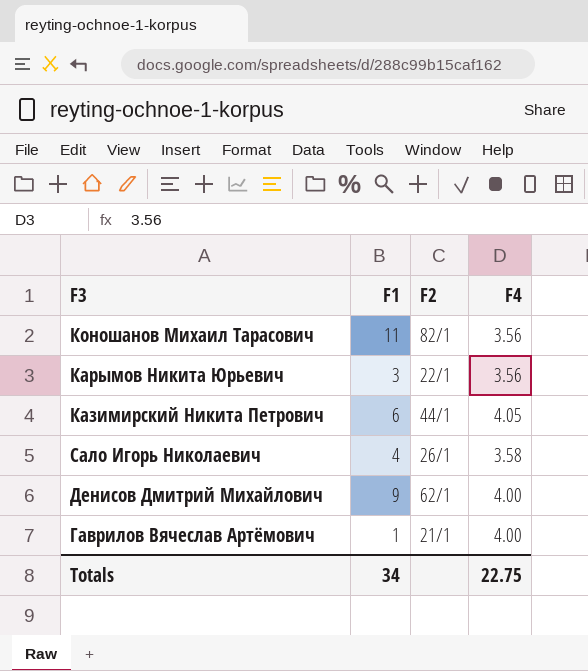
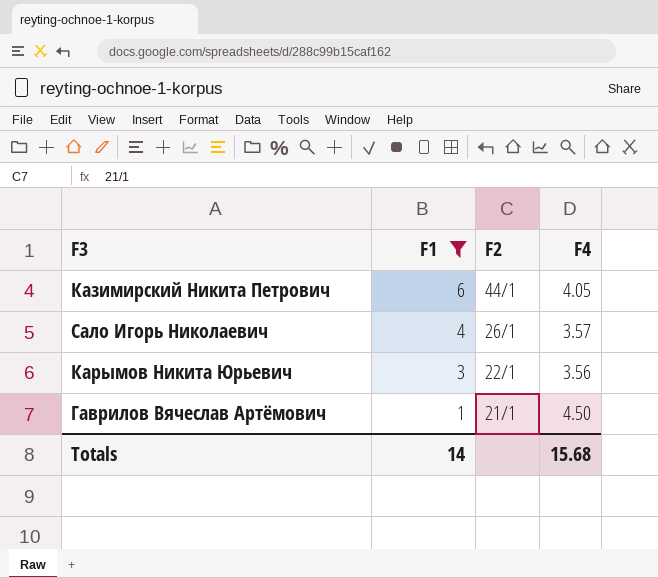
filter: none -> F1 <= 6
row order: none -> F1 descending
Сало Игорь Николаевич | F4: 3.58 -> 3.57
Гаврилов Вячеслав Артёмович | F4: 4.00 -> 4.50
Totals | F1: 34 -> 14
Totals | F4: 22.75 -> 15.68

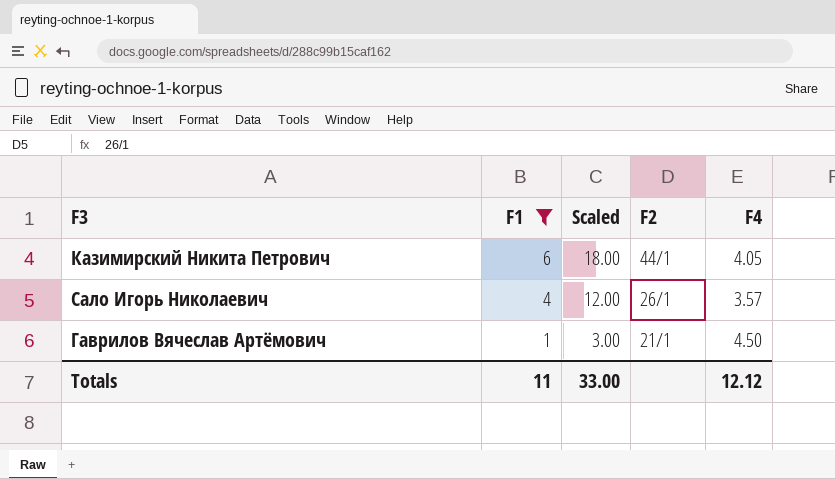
column Scaled | formula: none -> [F1] * 3
row Карымов Никита Юрьевич: 3 | 22/1 | 3.56 -> none
Totals | F1: 14 -> 11
Totals | F4: 15.68 -> 12.12

